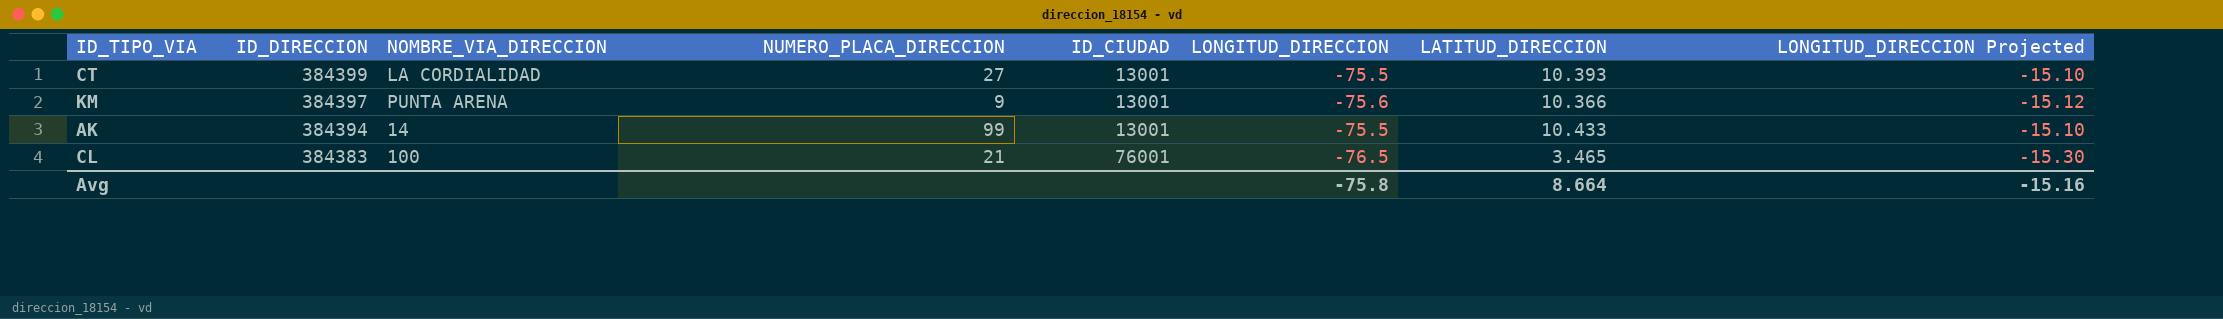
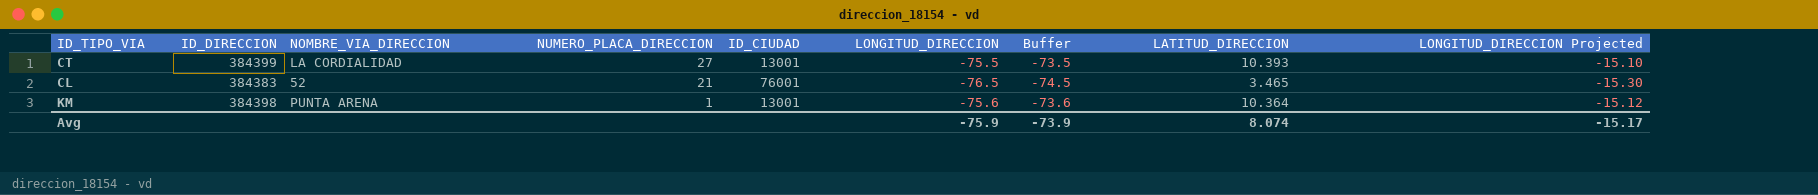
row order: ID_DIRECCION descending -> NUMERO_PLACA_DIRECCION descending
column Buffer | formula: none -> [LONGITUD_DIRECCION] + 2
row AK: 384394 | 14 | 99 | 13001 | -75.5 | 10.433 | -15.10 -> none
CL | NOMBRE_VIA_DIRECCION: 100 -> 52
KM | ID_DIRECCION: 384397 -> 384398
KM | NUMERO_PLACA_DIRECCION: 9 -> 1
KM | LATITUD_DIRECCION: 10.366 -> 10.364
Avg | LONGITUD_DIRECCION: -75.8 -> -75.9
Avg | LATITUD_DIRECCION: 8.664 -> 8.074
Avg | LONGITUD_DIRECCION Projected: -15.16 -> -15.17

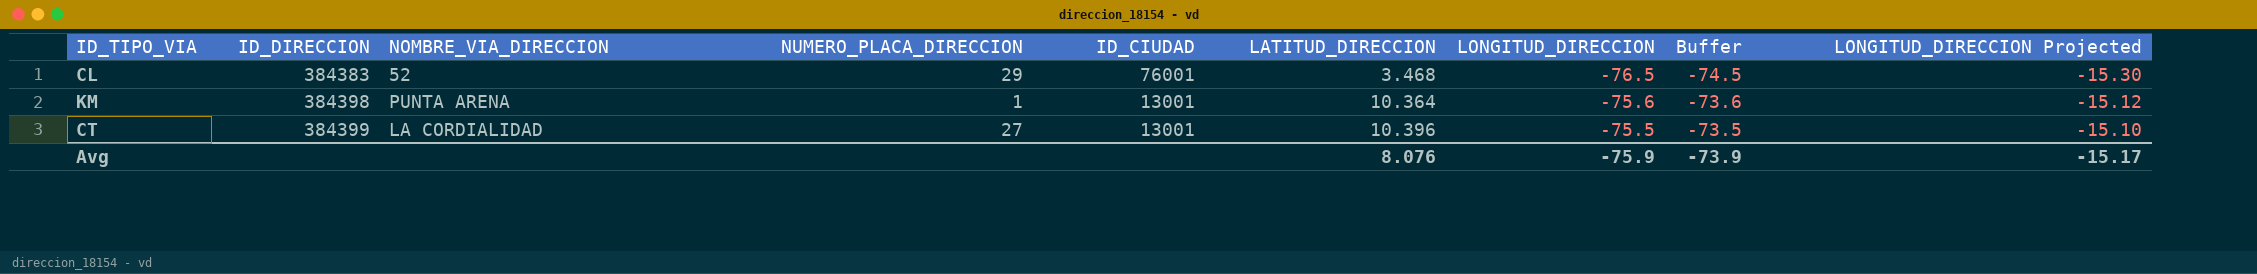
row order: NUMERO_PLACA_DIRECCION descending -> ID_DIRECCION ascending
column LATITUD_DIRECCION | position: 8 -> 6
CL | NUMERO_PLACA_DIRECCION: 21 -> 29
CL | LATITUD_DIRECCION: 3.465 -> 3.468
CT | LATITUD_DIRECCION: 10.393 -> 10.396
Avg | LATITUD_DIRECCION: 8.074 -> 8.076

